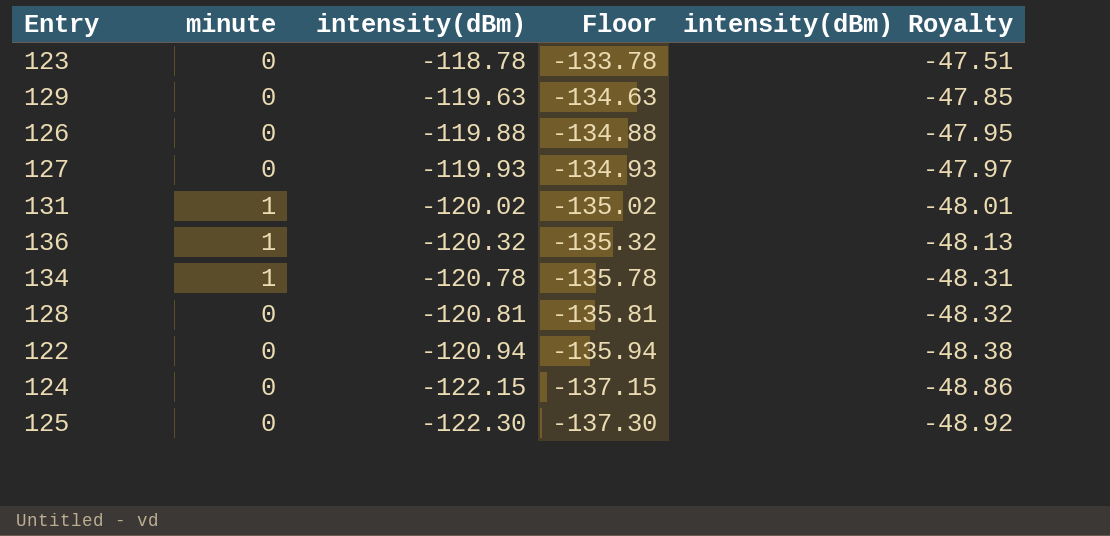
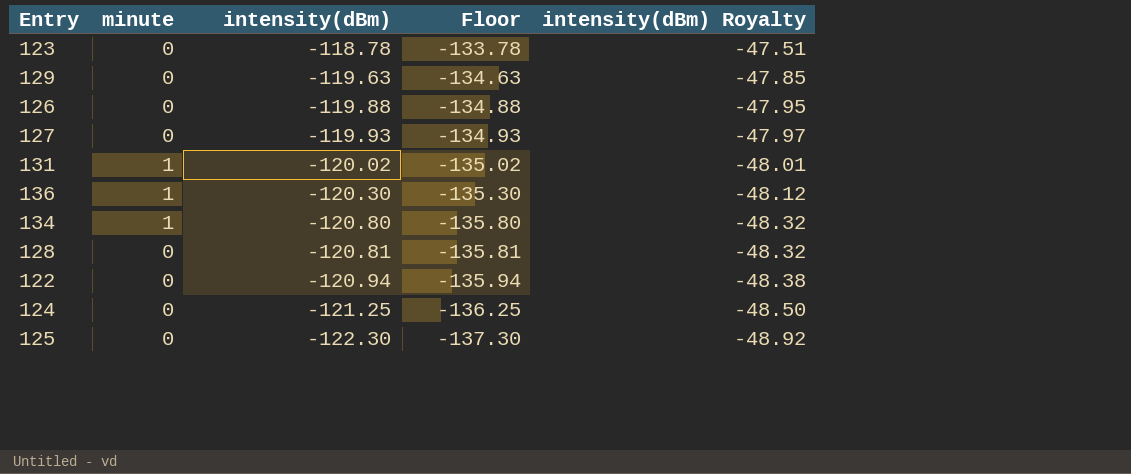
136 | intensity(dBm): -120.32 -> -120.30
136 | Floor: -135.32 -> -135.30
136 | intensity(dBm) Royalty: -48.13 -> -48.12
134 | intensity(dBm): -120.78 -> -120.80
134 | Floor: -135.78 -> -135.80
134 | intensity(dBm) Royalty: -48.31 -> -48.32
124 | intensity(dBm): -122.15 -> -121.25
124 | Floor: -137.15 -> -136.25
124 | intensity(dBm) Royalty: -48.86 -> -48.50

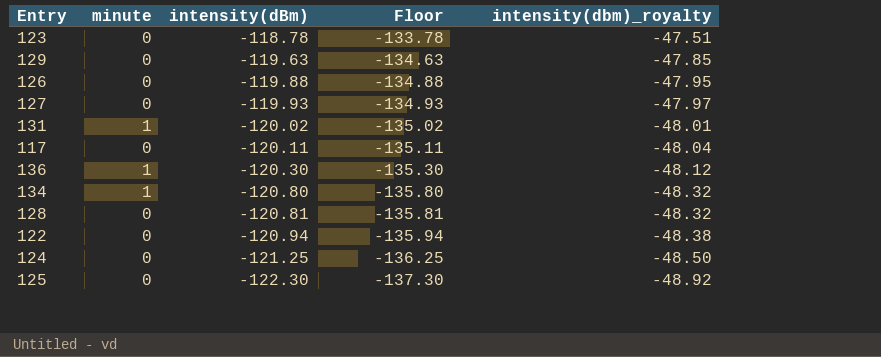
column name: intensity(dBm) Royalty -> intensity(dbm)_royalty
row 117: none -> 0 | -120.11 | -135.11 | -48.04

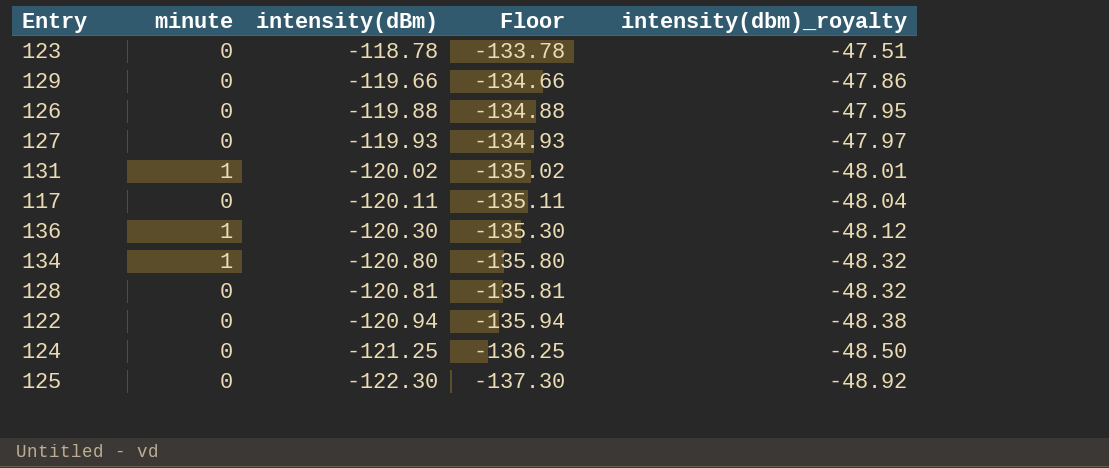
129 | intensity(dBm): -119.63 -> -119.66
129 | Floor: -134.63 -> -134.66
129 | intensity(dbm)_royalty: -47.85 -> -47.86

